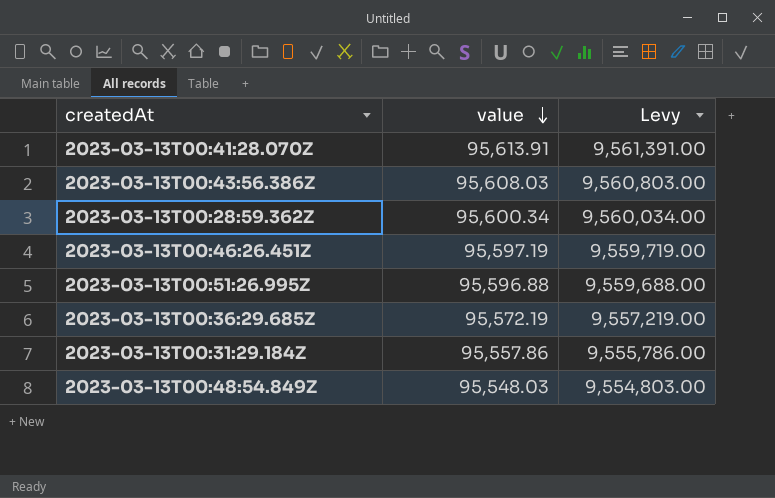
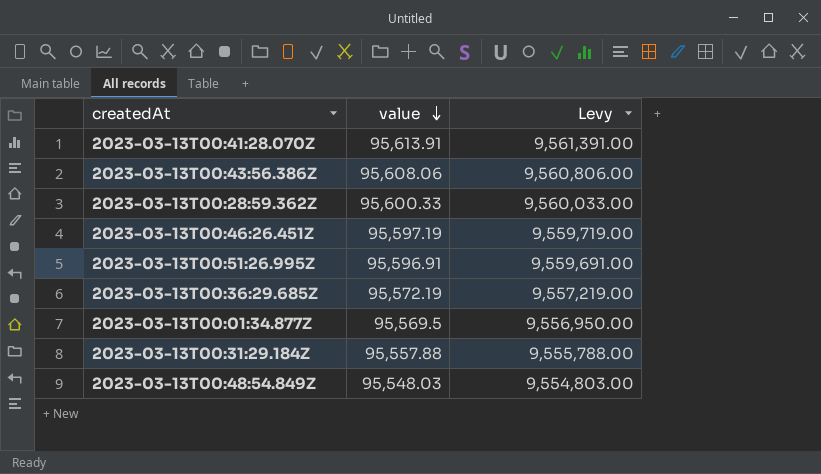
2023-03-13T00:43:56.386Z | value: 95,608.03 -> 95,608.06
2023-03-13T00:43:56.386Z | Levy: 9,560,803.00 -> 9,560,806.00
2023-03-13T00:28:59.362Z | value: 95,600.34 -> 95,600.33
2023-03-13T00:28:59.362Z | Levy: 9,560,034.00 -> 9,560,033.00
2023-03-13T00:51:26.995Z | value: 95,596.88 -> 95,596.91
2023-03-13T00:51:26.995Z | Levy: 9,559,688.00 -> 9,559,691.00
row 2023-03-13T00:01:34.877Z: none -> 95,569.5 | 9,556,950.00
2023-03-13T00:31:29.184Z | value: 95,557.86 -> 95,557.88
2023-03-13T00:31:29.184Z | Levy: 9,555,786.00 -> 9,555,788.00

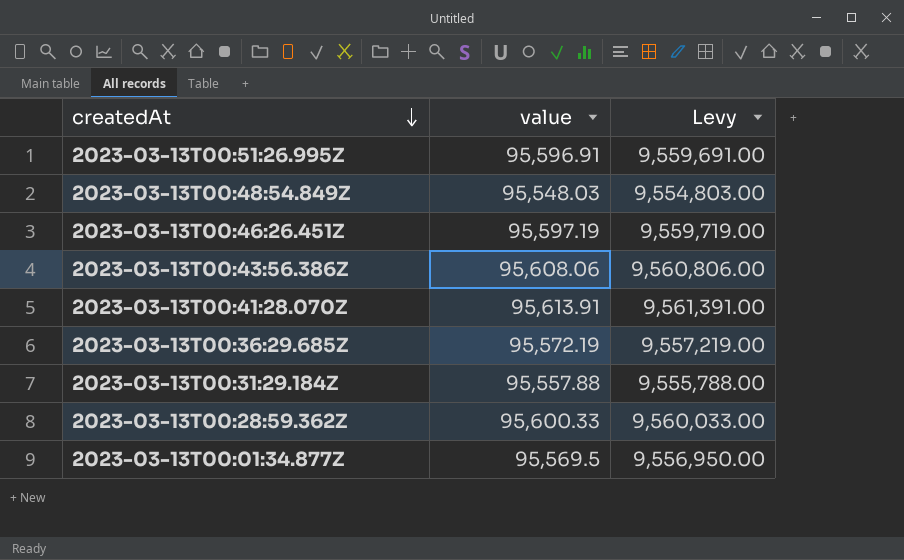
row order: value descending -> createdAt descending

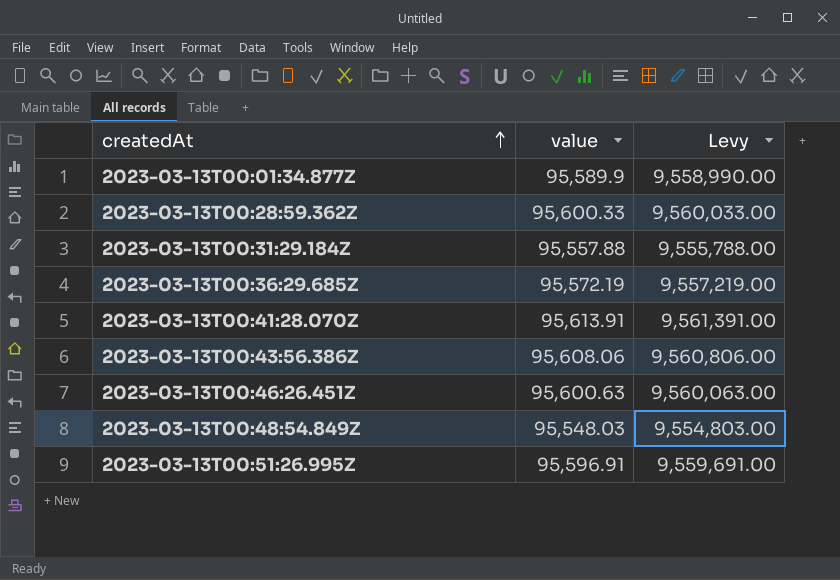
row order: createdAt descending -> createdAt ascending
2023-03-13T00:01:34.877Z | value: 95,569.5 -> 95,589.9
2023-03-13T00:01:34.877Z | Levy: 9,556,950.00 -> 9,558,990.00
2023-03-13T00:46:26.451Z | value: 95,597.19 -> 95,600.63
2023-03-13T00:46:26.451Z | Levy: 9,559,719.00 -> 9,560,063.00

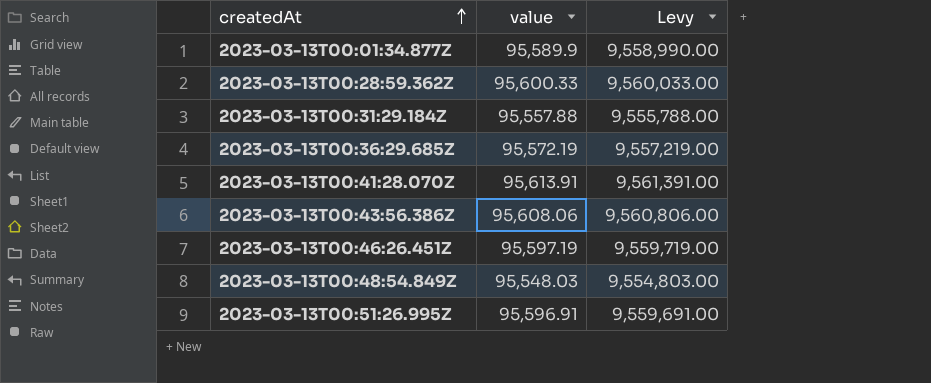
2023-03-13T00:46:26.451Z | value: 95,600.63 -> 95,597.19
2023-03-13T00:46:26.451Z | Levy: 9,560,063.00 -> 9,559,719.00

